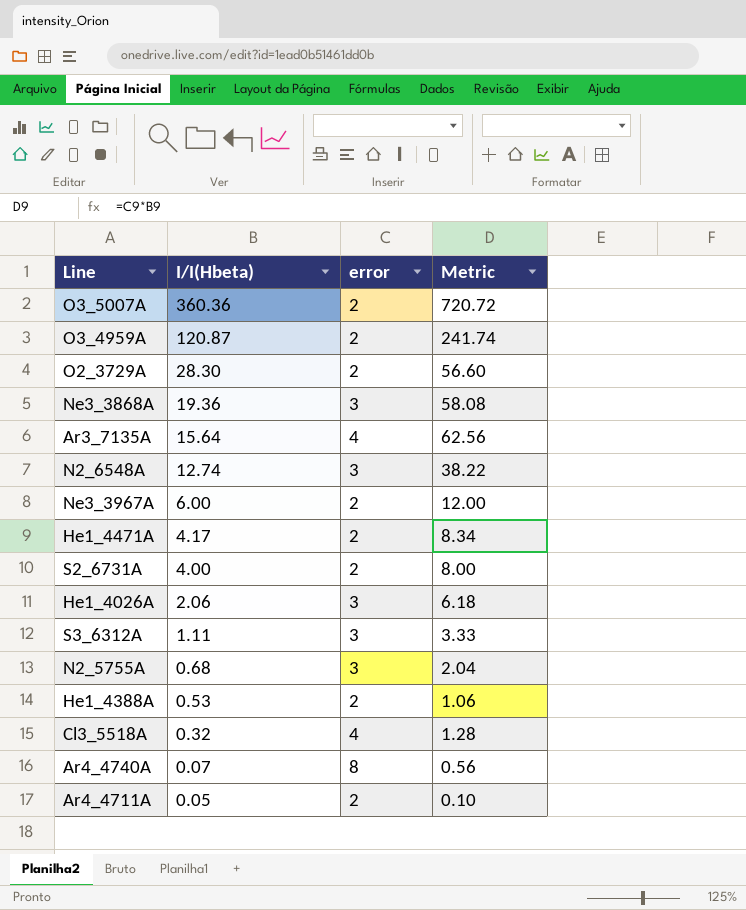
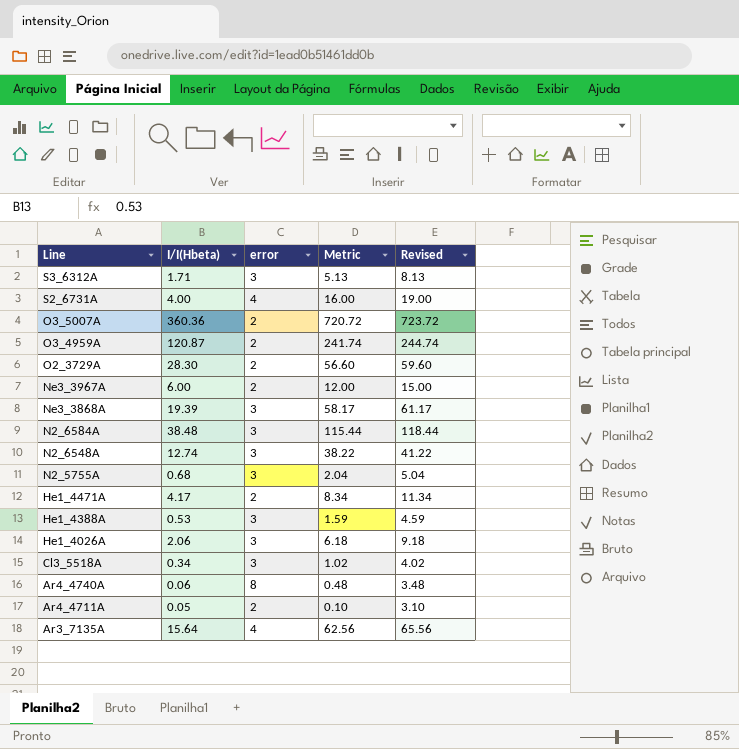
row order: I/I(Hbeta) descending -> Line descending
column Revised | formula: none -> [Metric] + 3
S3_6312A | I/I(Hbeta): 1.11 -> 1.71
S3_6312A | Metric: 3.33 -> 5.13
S2_6731A | error: 2 -> 4
S2_6731A | Metric: 8.00 -> 16.00
Ne3_3868A | I/I(Hbeta): 19.36 -> 19.39
Ne3_3868A | Metric: 58.08 -> 58.17
row N2_6584A: none -> 38.48 | 3 | 115.44 | 118.44
He1_4388A | error: 2 -> 3
He1_4388A | Metric: 1.06 -> 1.59
Cl3_5518A | I/I(Hbeta): 0.32 -> 0.34
Cl3_5518A | error: 4 -> 3
Cl3_5518A | Metric: 1.28 -> 1.02
Ar4_4740A | I/I(Hbeta): 0.07 -> 0.06
Ar4_4740A | Metric: 0.56 -> 0.48

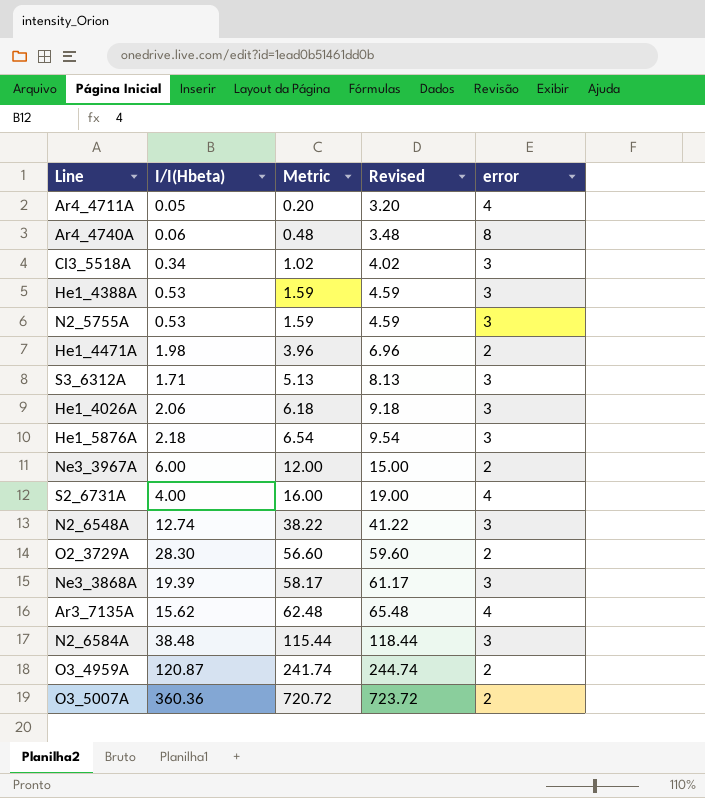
row order: Line descending -> Metric ascending
column error | position: 3 -> 5
Ar4_4711A | Metric: 0.10 -> 0.20
Ar4_4711A | Revised: 3.10 -> 3.20
Ar4_4711A | error: 2 -> 4
N2_5755A | I/I(Hbeta): 0.68 -> 0.53
N2_5755A | Metric: 2.04 -> 1.59
N2_5755A | Revised: 5.04 -> 4.59
He1_4471A | I/I(Hbeta): 4.17 -> 1.98
He1_4471A | Metric: 8.34 -> 3.96
He1_4471A | Revised: 11.34 -> 6.96
row He1_5876A: none -> 2.18 | 6.54 | 9.54 | 3
Ar3_7135A | I/I(Hbeta): 15.64 -> 15.62
Ar3_7135A | Metric: 62.56 -> 62.48
Ar3_7135A | Revised: 65.56 -> 65.48

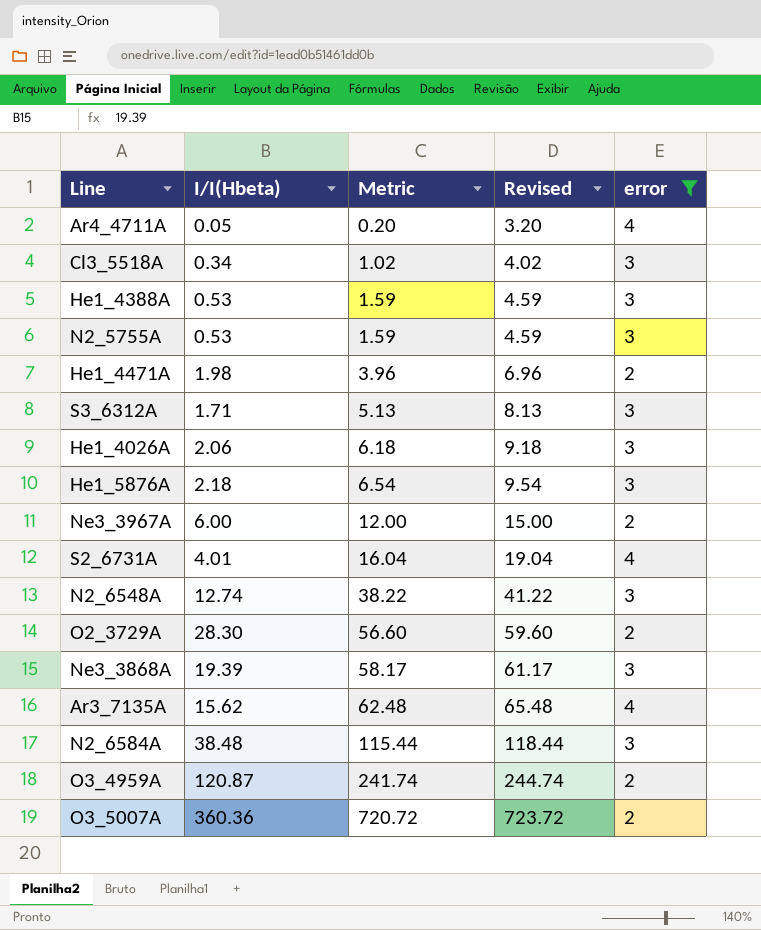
filter: none -> error != 8
S2_6731A | I/I(Hbeta): 4.00 -> 4.01
S2_6731A | Metric: 16.00 -> 16.04
S2_6731A | Revised: 19.00 -> 19.04

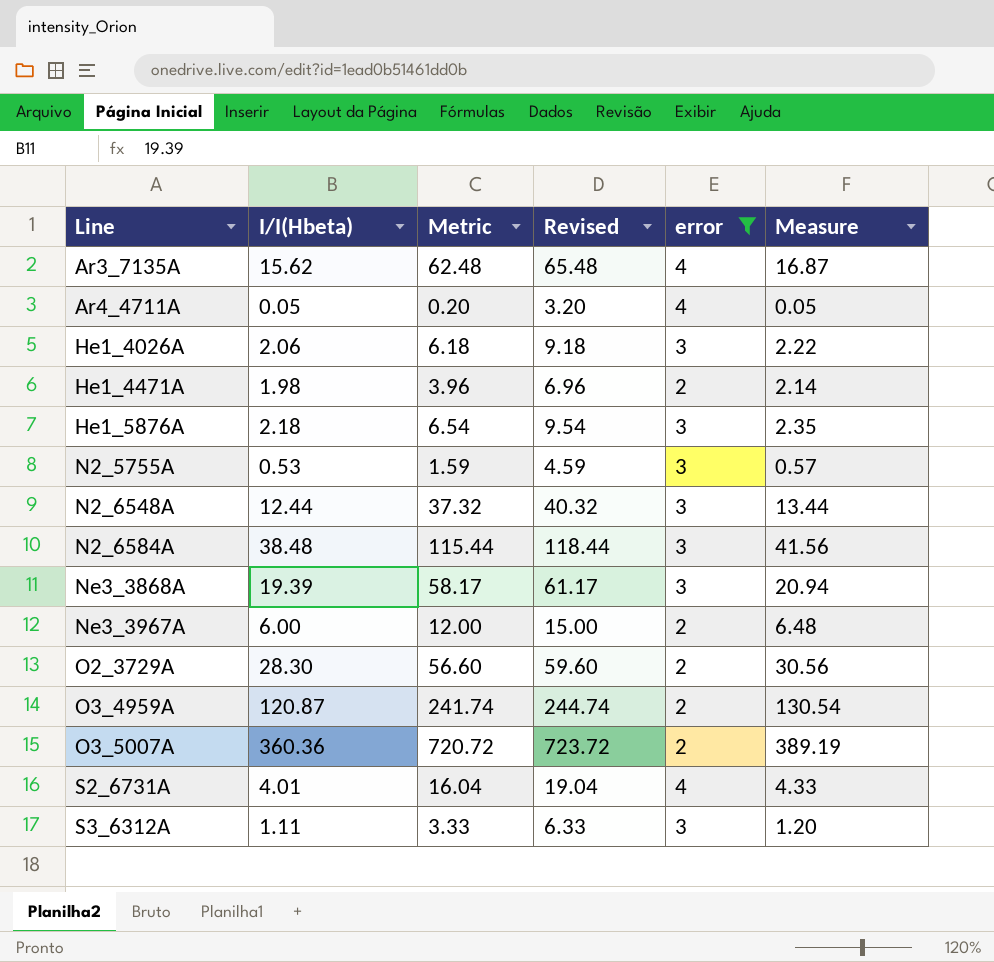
row order: Metric ascending -> Line ascending
column Measure | formula: none -> [I/I(Hbeta)] * 1.08
row Cl3_5518A: 0.34 | 1.02 | 4.02 | 3 -> none
row He1_4388A: 0.53 | 1.59 | 4.59 | 3 -> none
N2_6548A | I/I(Hbeta): 12.74 -> 12.44
N2_6548A | Metric: 38.22 -> 37.32
N2_6548A | Revised: 41.22 -> 40.32
S3_6312A | I/I(Hbeta): 1.71 -> 1.11
S3_6312A | Metric: 5.13 -> 3.33
S3_6312A | Revised: 8.13 -> 6.33

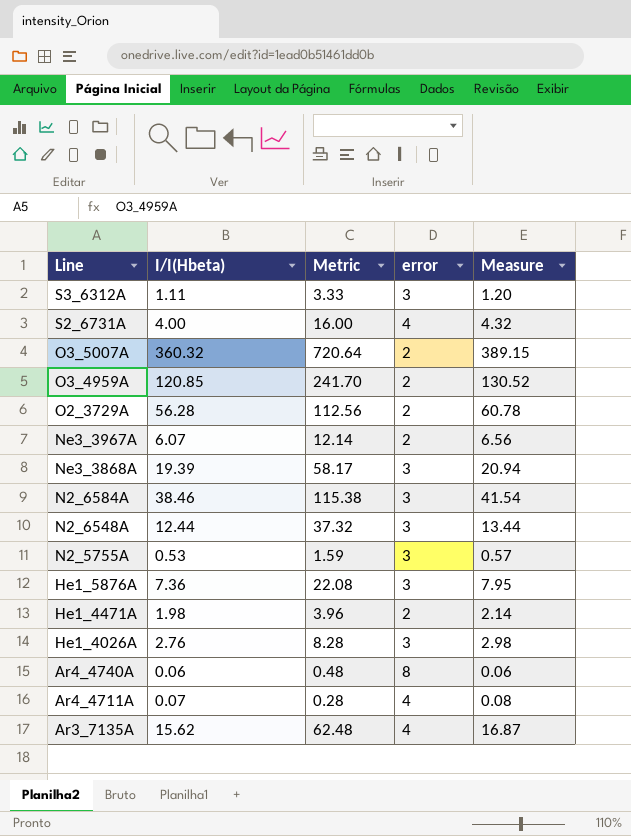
filter: error != 8 -> none
row order: Line ascending -> Line descending
column Revised | formula: [Metric] + 3 -> none
S2_6731A | I/I(Hbeta): 4.01 -> 4.00
S2_6731A | Metric: 16.04 -> 16.00
S2_6731A | Measure: 4.33 -> 4.32
O3_5007A | I/I(Hbeta): 360.36 -> 360.32
O3_5007A | Metric: 720.72 -> 720.64
O3_5007A | Measure: 389.19 -> 389.15
O3_4959A | I/I(Hbeta): 120.87 -> 120.85
O3_4959A | Metric: 241.74 -> 241.70
O3_4959A | Measure: 130.54 -> 130.52
O2_3729A | I/I(Hbeta): 28.30 -> 56.28
O2_3729A | Metric: 56.60 -> 112.56
O2_3729A | Measure: 30.56 -> 60.78
Ne3_3967A | I/I(Hbeta): 6.00 -> 6.07
Ne3_3967A | Metric: 12.00 -> 12.14
Ne3_3967A | Measure: 6.48 -> 6.56
N2_6584A | I/I(Hbeta): 38.48 -> 38.46
N2_6584A | Metric: 115.44 -> 115.38
N2_6584A | Measure: 41.56 -> 41.54
He1_5876A | I/I(Hbeta): 2.18 -> 7.36
He1_5876A | Metric: 6.54 -> 22.08
He1_5876A | Measure: 2.35 -> 7.95
He1_4026A | I/I(Hbeta): 2.06 -> 2.76
He1_4026A | Metric: 6.18 -> 8.28
He1_4026A | Measure: 2.22 -> 2.98
Ar4_4711A | I/I(Hbeta): 0.05 -> 0.07
Ar4_4711A | Metric: 0.20 -> 0.28
Ar4_4711A | Measure: 0.05 -> 0.08

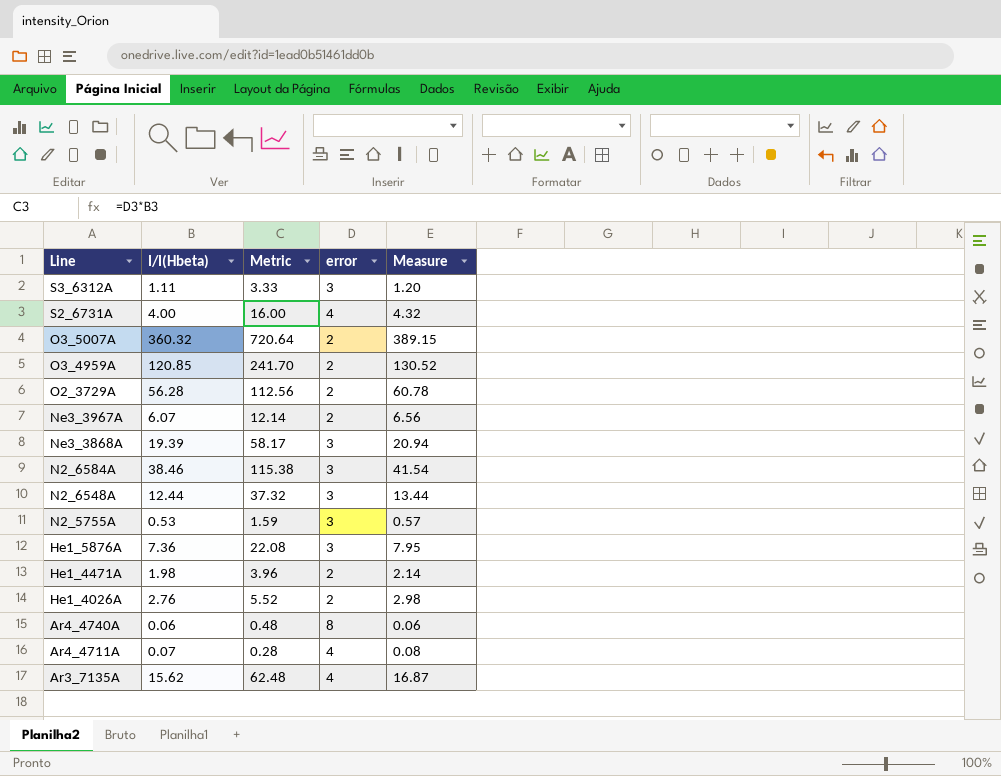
He1_4026A | Metric: 8.28 -> 5.52
He1_4026A | error: 3 -> 2

